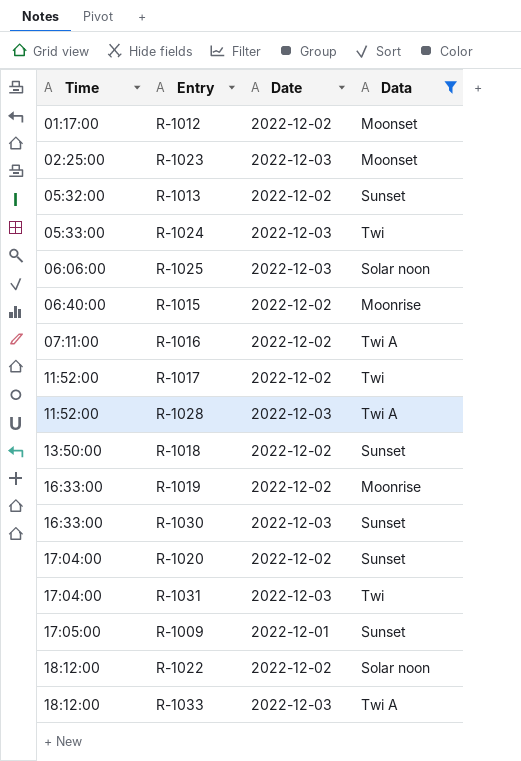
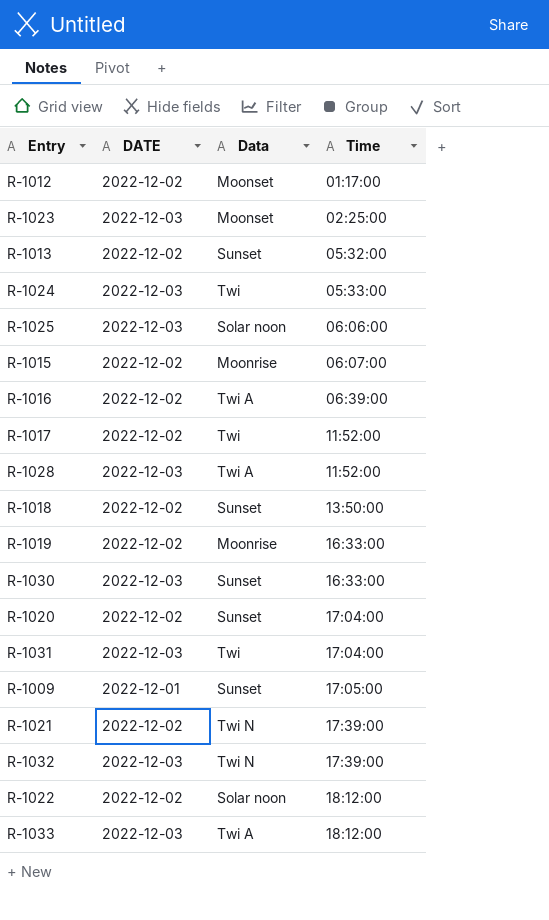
filter: Data != Twi N -> none
column name: Date -> DATE
column Time | position: 1 -> 4
R-1015 | Time: 06:40:00 -> 06:07:00
R-1016 | Time: 07:11:00 -> 06:39:00

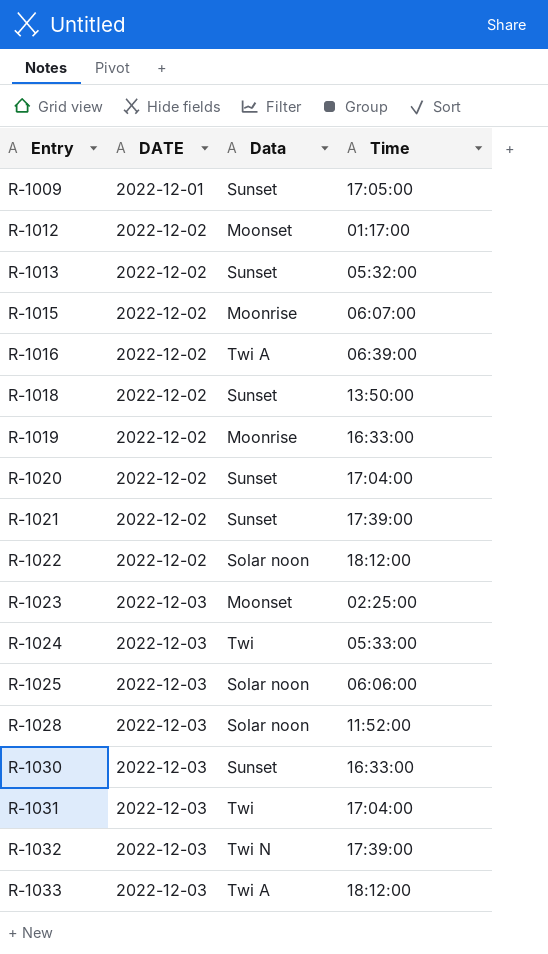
row order: Time ascending -> Entry ascending
row R-1017: 2022-12-02 | Twi | 11:52:00 -> none
R-1021 | Data: Twi N -> Sunset
R-1028 | Data: Twi A -> Solar noon

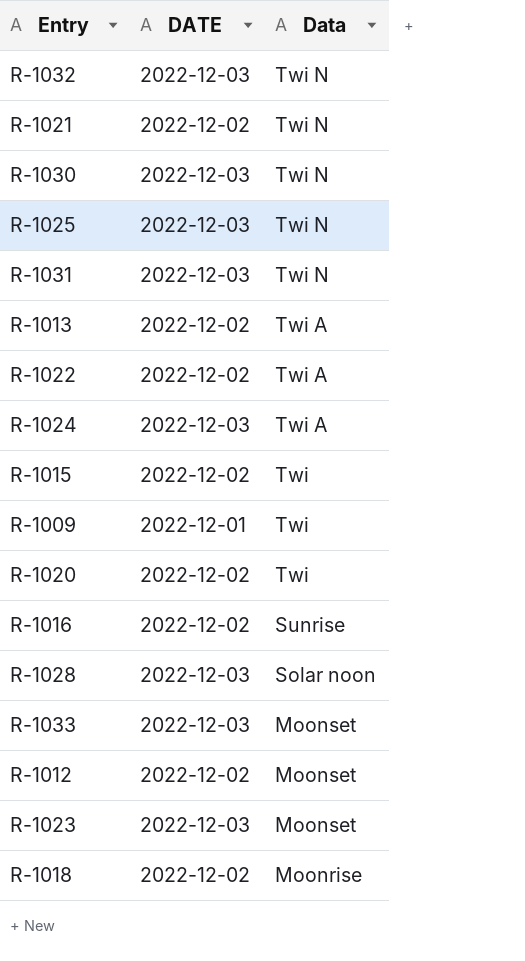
row order: Entry ascending -> Data descending
column Time | position: 4 -> none
row R-1019: 2022-12-02 | Moonrise | 16:33:00 -> none
R-1021 | Data: Sunset -> Twi N
R-1030 | Data: Sunset -> Twi N
R-1025 | Data: Solar noon -> Twi N
R-1031 | Data: Twi -> Twi N
R-1013 | Data: Sunset -> Twi A
R-1022 | Data: Solar noon -> Twi A
R-1024 | Data: Twi -> Twi A
R-1015 | Data: Moonrise -> Twi
R-1009 | Data: Sunset -> Twi
R-1020 | Data: Sunset -> Twi
R-1016 | Data: Twi A -> Sunrise
R-1033 | Data: Twi A -> Moonset
R-1018 | Data: Sunset -> Moonrise

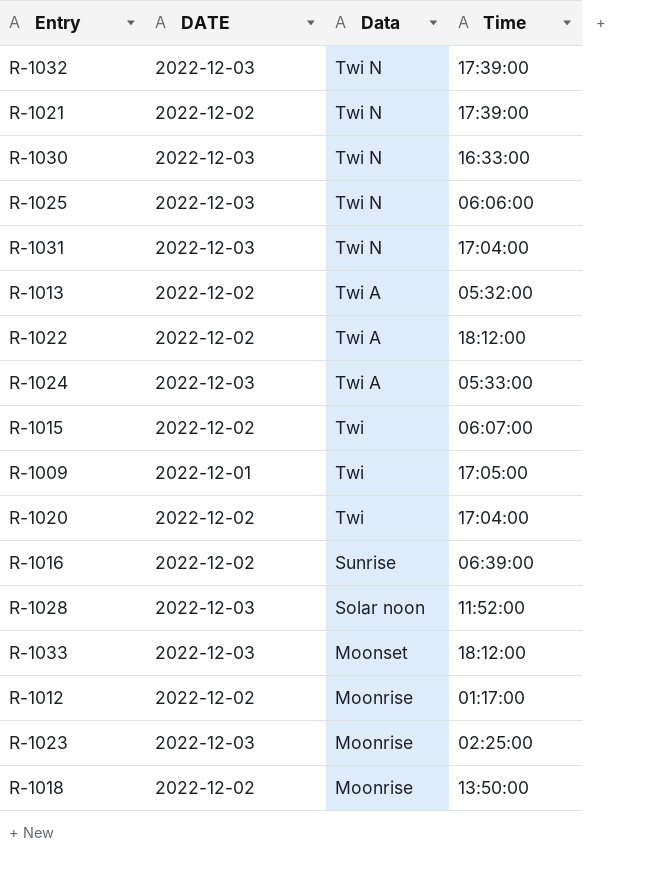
column Time | position: none -> 4
R-1012 | Data: Moonset -> Moonrise
R-1023 | Data: Moonset -> Moonrise

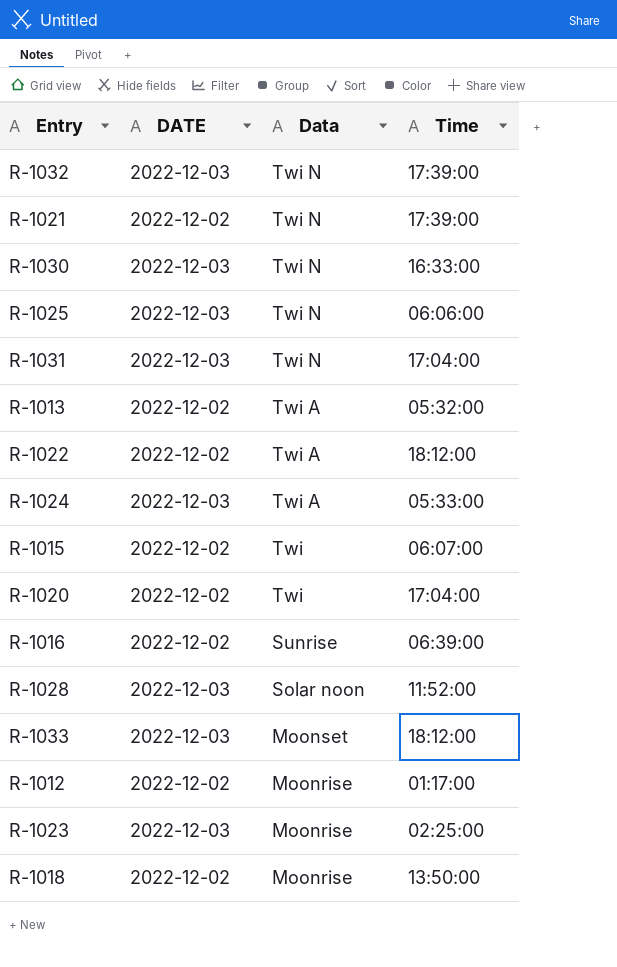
row R-1009: 2022-12-01 | Twi | 17:05:00 -> none

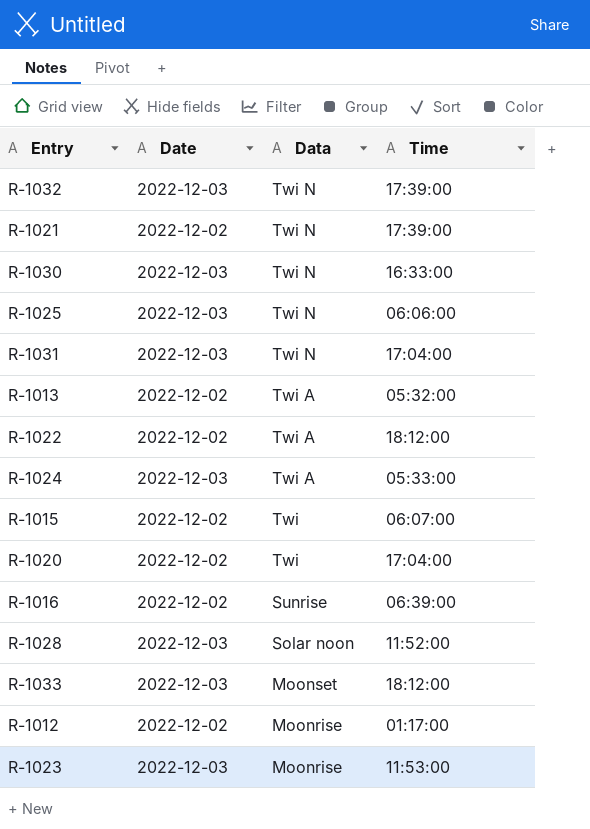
column name: DATE -> Date
row R-1018: 2022-12-02 | Moonrise | 13:50:00 -> none
R-1023 | Time: 02:25:00 -> 11:53:00

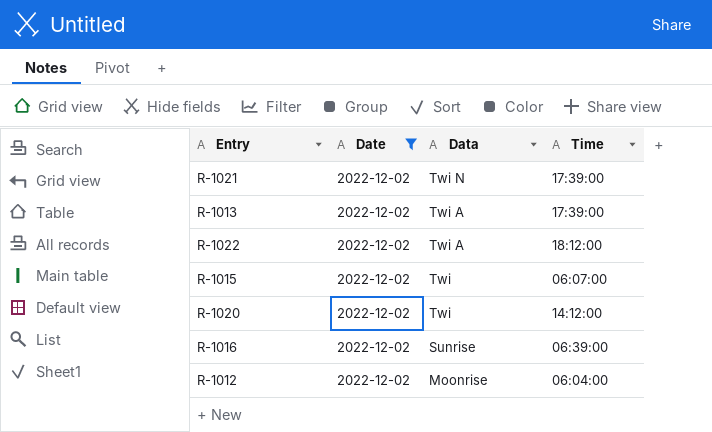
filter: none -> Date = 2022-12-02
R-1013 | Time: 05:32:00 -> 17:39:00
R-1020 | Time: 17:04:00 -> 14:12:00
R-1012 | Time: 01:17:00 -> 06:04:00

